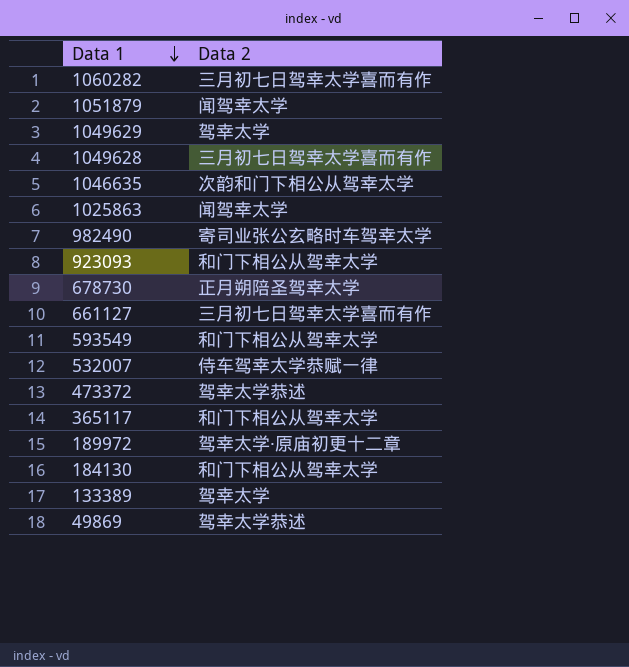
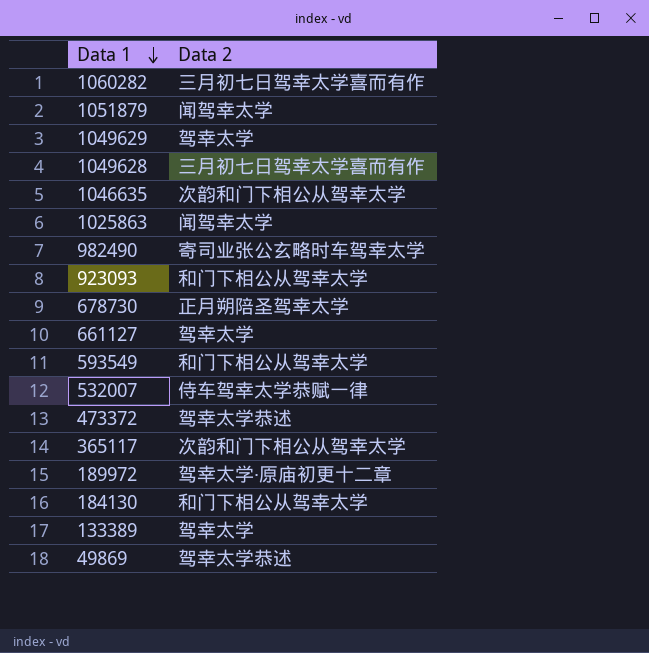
661127 | Data 2: 三月初七日驾幸太学喜而有作 -> 驾幸太学
365117 | Data 2: 和门下相公从驾幸太学 -> 次韵和门下相公从驾幸太学

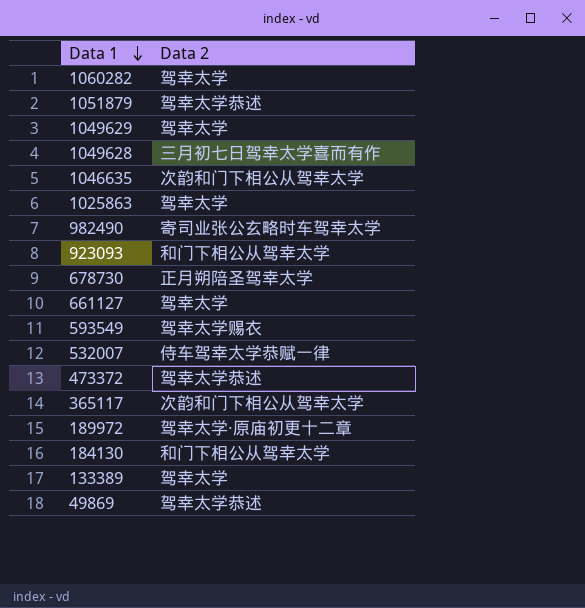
1060282 | Data 2: 三月初七日驾幸太学喜而有作 -> 驾幸太学
1051879 | Data 2: 闻驾幸太学 -> 驾幸太学恭述
1025863 | Data 2: 闻驾幸太学 -> 驾幸太学
593549 | Data 2: 和门下相公从驾幸太学 -> 驾幸太学赐衣

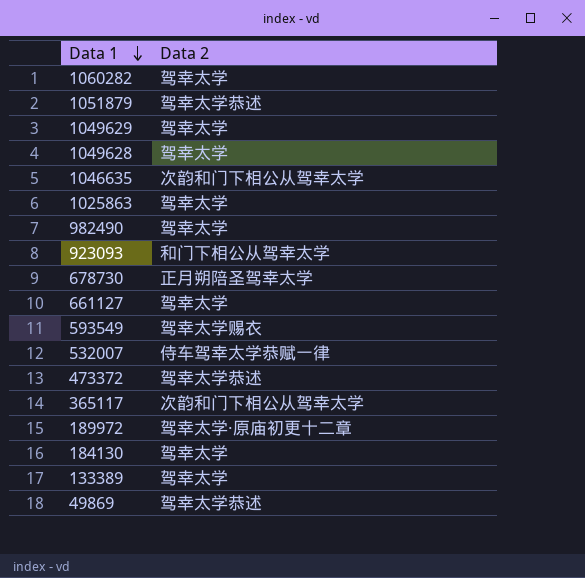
1049628 | Data 2: 三月初七日驾幸太学喜而有作 -> 驾幸太学
982490 | Data 2: 寄司业张公玄略时车驾幸太学 -> 驾幸太学
184130 | Data 2: 和门下相公从驾幸太学 -> 驾幸太学

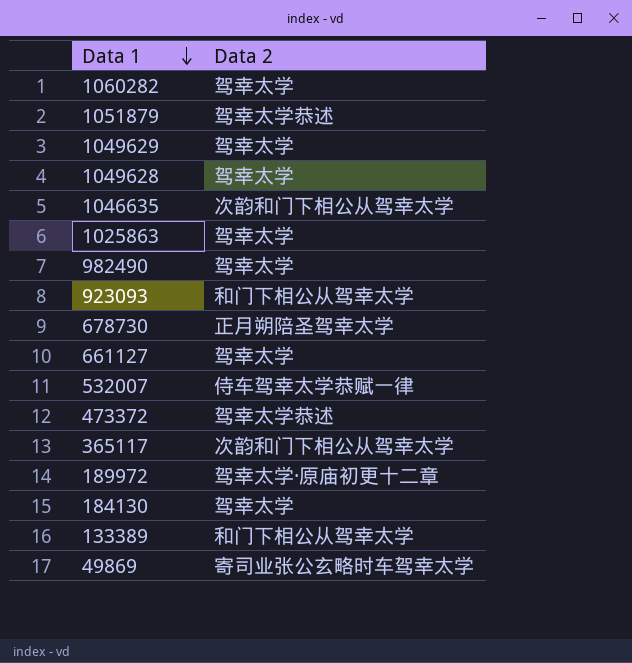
row 593549: 驾幸太学赐衣 -> none
133389 | Data 2: 驾幸太学 -> 和门下相公从驾幸太学
49869 | Data 2: 驾幸太学恭述 -> 寄司业张公玄略时车驾幸太学

